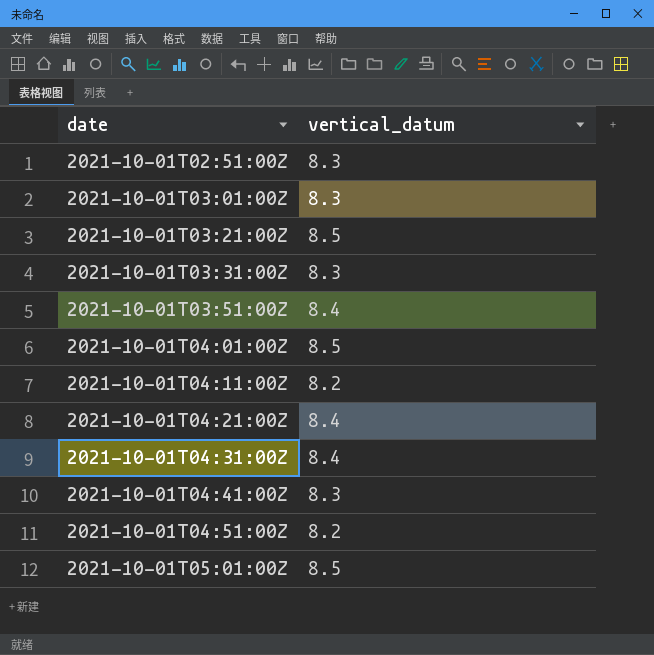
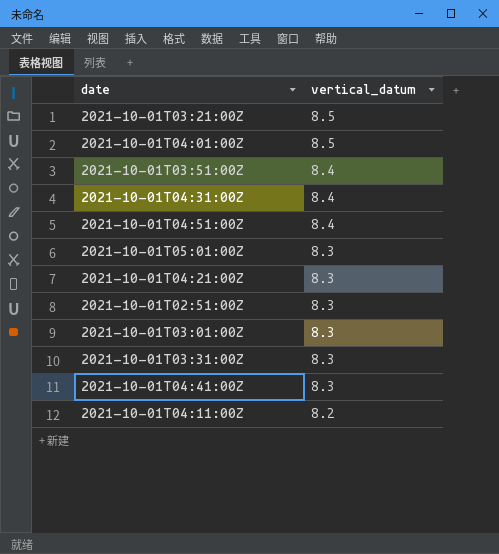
row order: date ascending -> vertical_datum descending
2021-10-01T04:51:00Z | vertical_datum: 8.2 -> 8.4
2021-10-01T05:01:00Z | vertical_datum: 8.5 -> 8.3
2021-10-01T04:21:00Z | vertical_datum: 8.4 -> 8.3

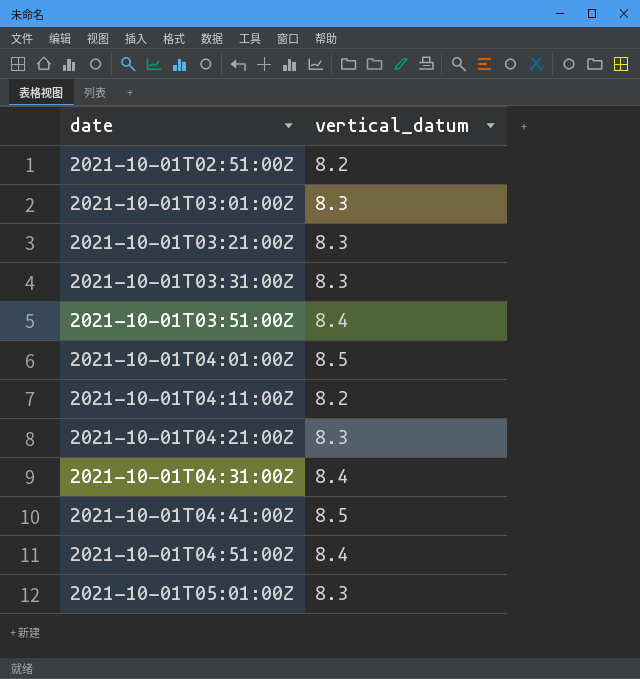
row order: vertical_datum descending -> date ascending
2021-10-01T02:51:00Z | vertical_datum: 8.3 -> 8.2
2021-10-01T03:21:00Z | vertical_datum: 8.5 -> 8.3
2021-10-01T04:41:00Z | vertical_datum: 8.3 -> 8.5

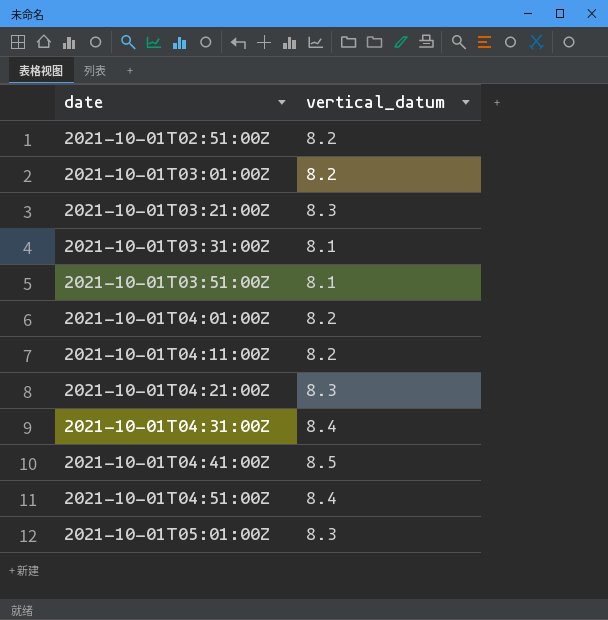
2021-10-01T03:01:00Z | vertical_datum: 8.3 -> 8.2
2021-10-01T03:31:00Z | vertical_datum: 8.3 -> 8.1
2021-10-01T03:51:00Z | vertical_datum: 8.4 -> 8.1
2021-10-01T04:01:00Z | vertical_datum: 8.5 -> 8.2

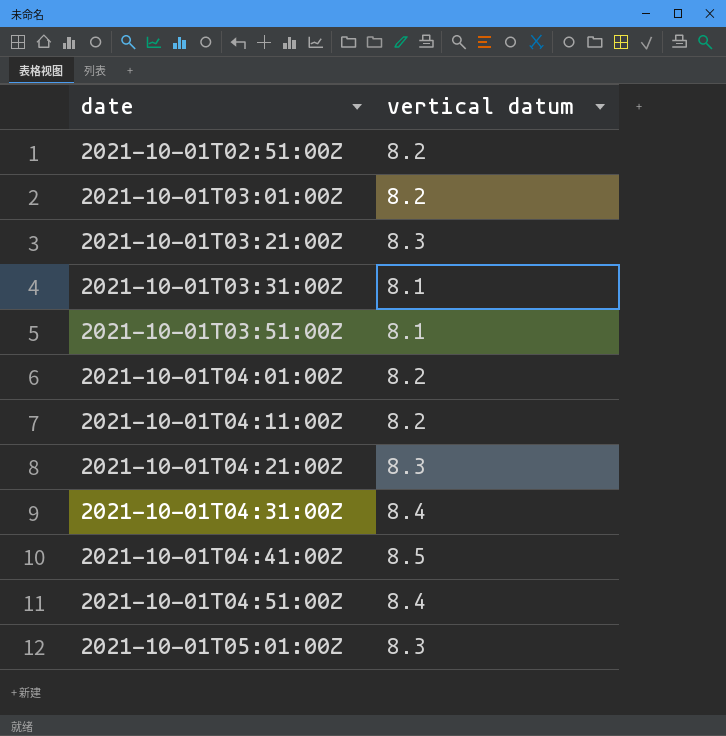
column name: vertical_datum -> vertical datum

